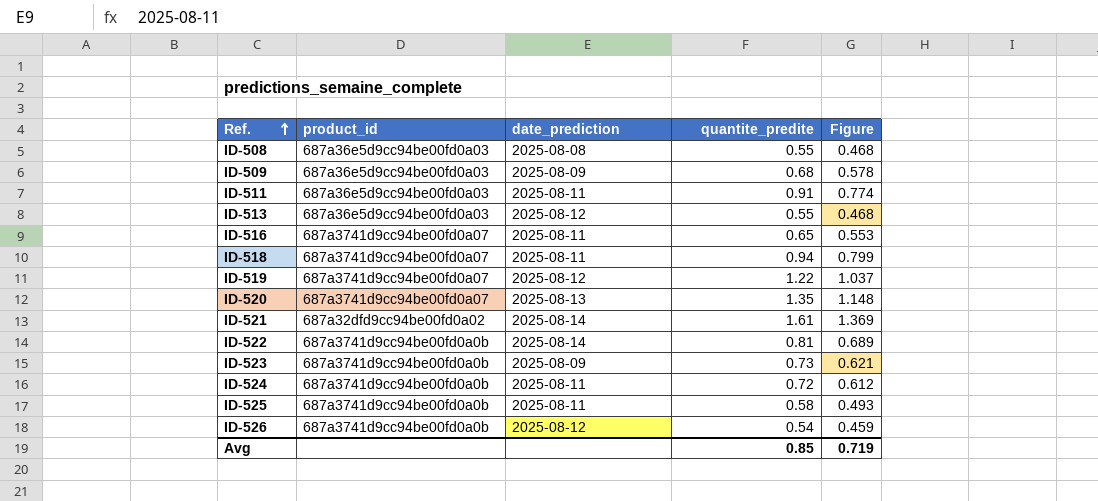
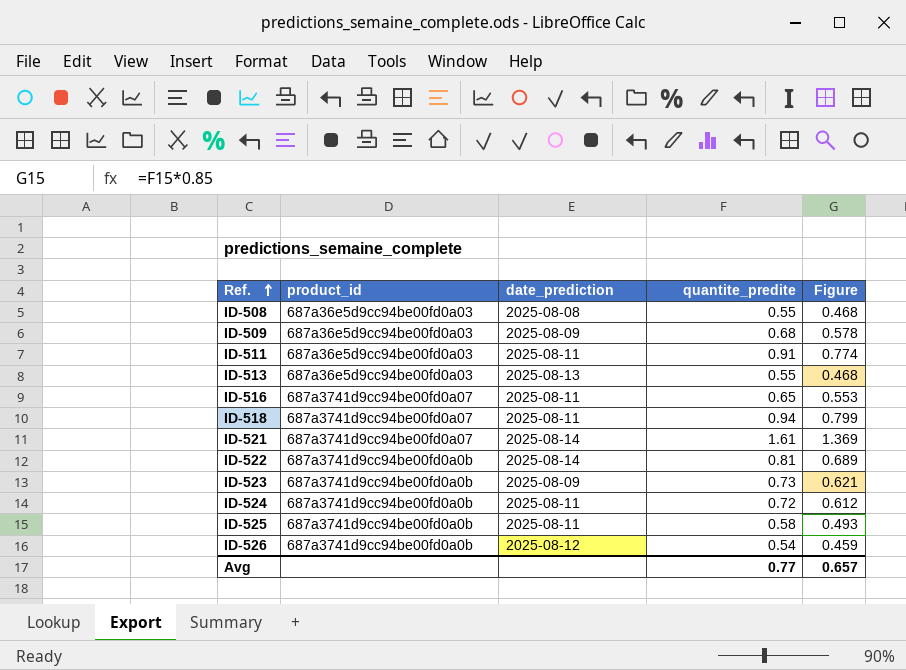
row ID-519: 687a3741d9cc94be00fd0a07 | 2025-08-12 | 1.22 | 1.037 -> none
row ID-520: 687a3741d9cc94be00fd0a07 | 2025-08-13 | 1.35 | 1.148 -> none
ID-513 | date_prediction: 2025-08-12 -> 2025-08-13
ID-521 | product_id: 687a32dfd9cc94be00fd0a02 -> 687a3741d9cc94be00fd0a07
Avg | quantite_predite: 0.85 -> 0.77
Avg | Figure: 0.719 -> 0.657

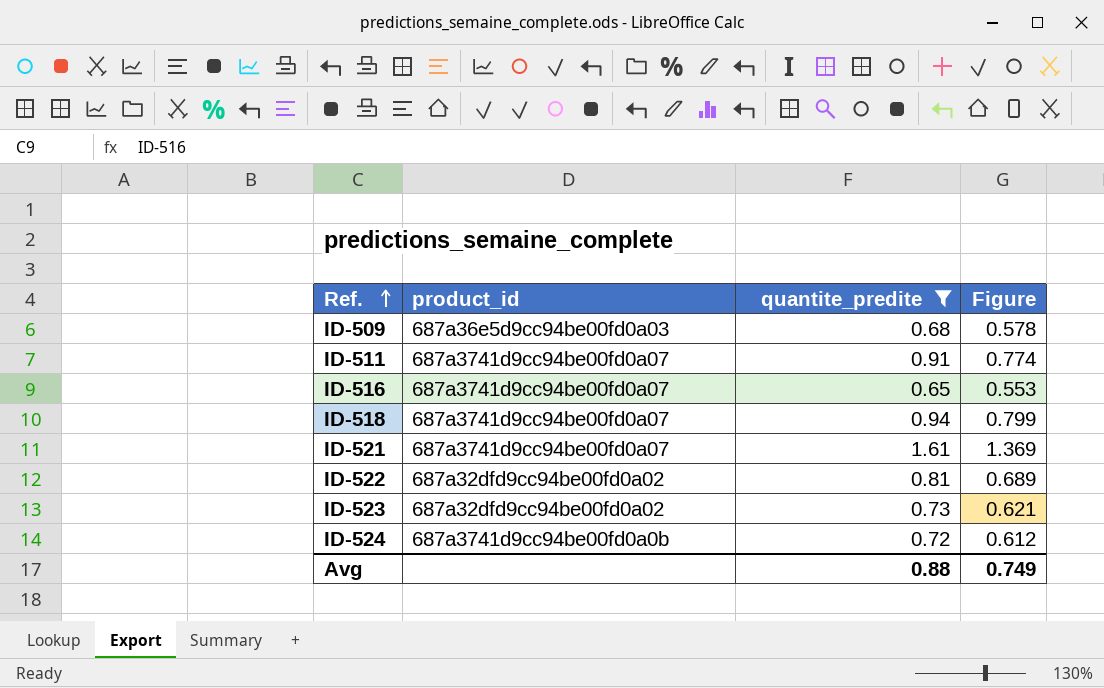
filter: none -> quantite_predite >= 0.65
column date_prediction | position: 3 -> none
ID-511 | product_id: 687a36e5d9cc94be00fd0a03 -> 687a3741d9cc94be00fd0a07
ID-522 | product_id: 687a3741d9cc94be00fd0a0b -> 687a32dfd9cc94be00fd0a02
ID-523 | product_id: 687a3741d9cc94be00fd0a0b -> 687a32dfd9cc94be00fd0a02
Avg | quantite_predite: 0.77 -> 0.88
Avg | Figure: 0.657 -> 0.749

